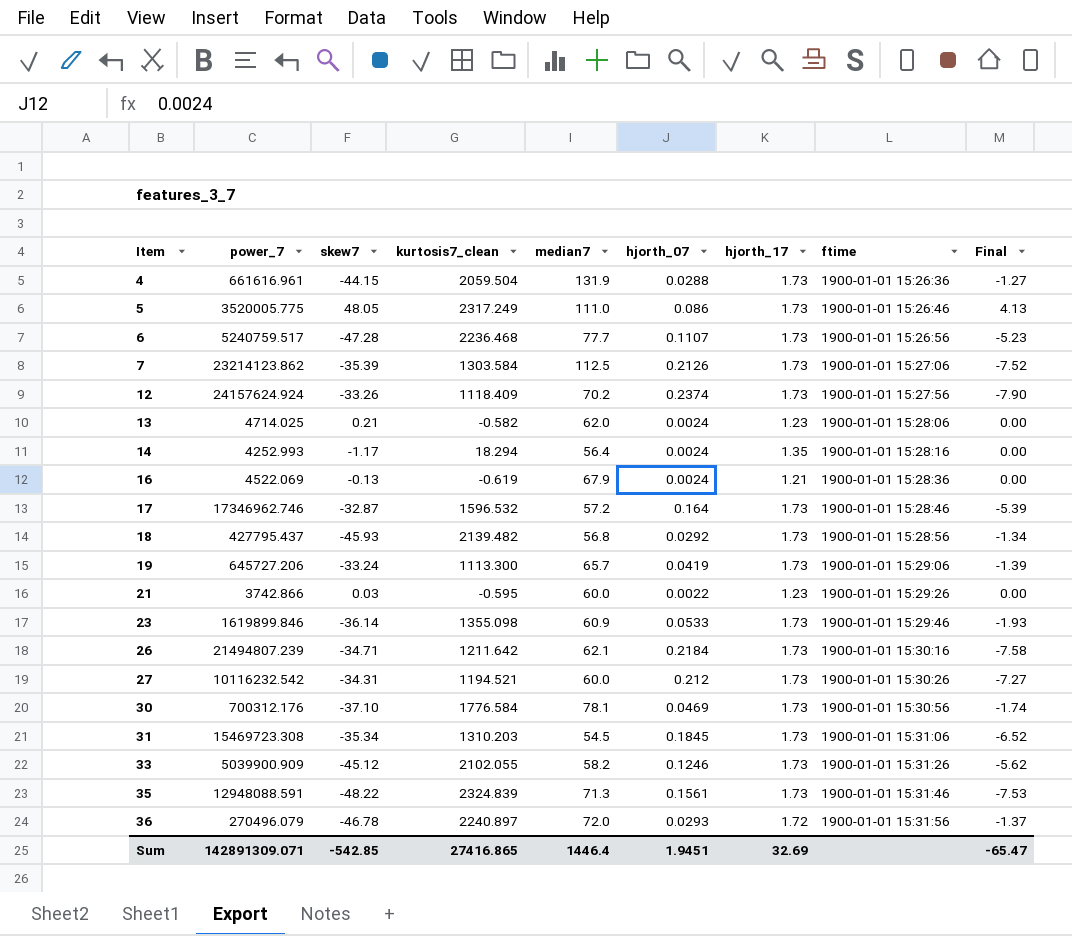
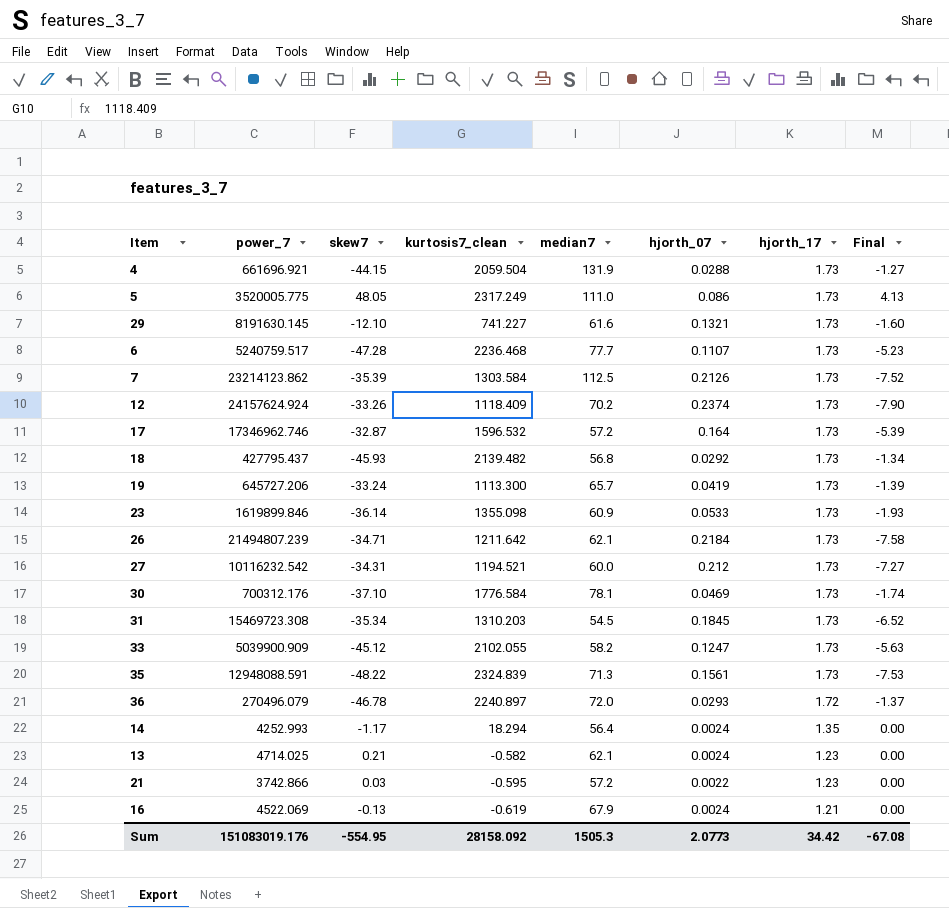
row order: Item ascending -> hjorth_17 descending
column ftime | position: 8 -> none
4 | power_7: 661616.961 -> 661696.921
row 29: none -> 8191630.145 | -12.10 | 741.227 | 61.6 | 0.1321 | 1.73 | -1.60
33 | hjorth_07: 0.1246 -> 0.1247
33 | Final: -5.62 -> -5.63
13 | median7: 62.0 -> 62.1
21 | median7: 60.0 -> 57.2
Sum | power_7: 142891309.071 -> 151083019.176
Sum | skew7: -542.85 -> -554.95
Sum | kurtosis7_clean: 27416.865 -> 28158.092
Sum | median7: 1446.4 -> 1505.3
Sum | hjorth_07: 1.9451 -> 2.0773
Sum | hjorth_17: 32.69 -> 34.42
Sum | Final: -65.47 -> -67.08

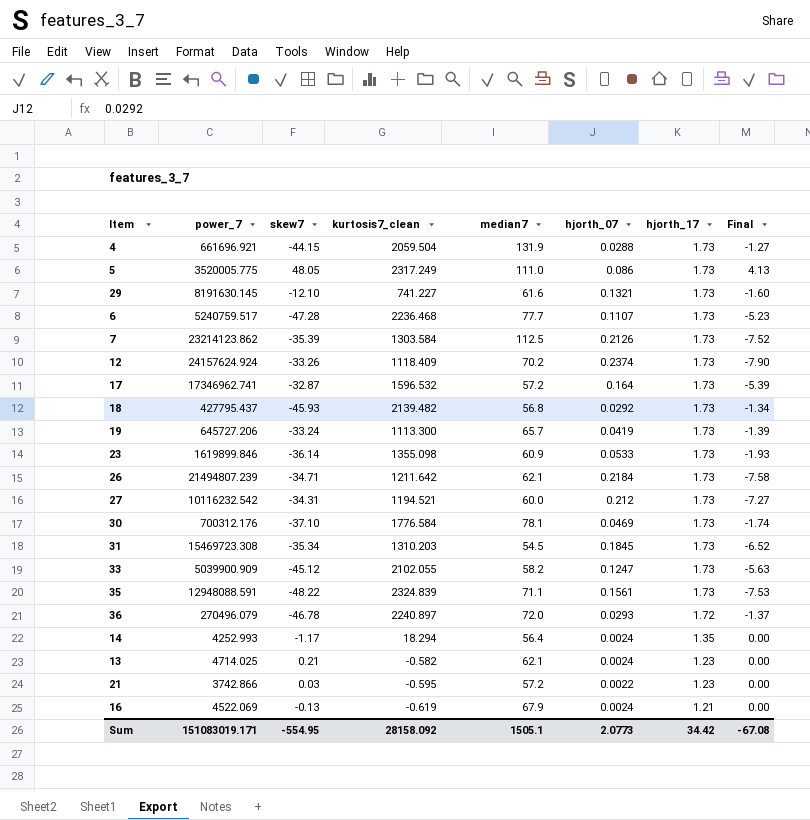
17 | power_7: 17346962.746 -> 17346962.741
35 | median7: 71.3 -> 71.1
Sum | power_7: 151083019.176 -> 151083019.171
Sum | median7: 1505.3 -> 1505.1

